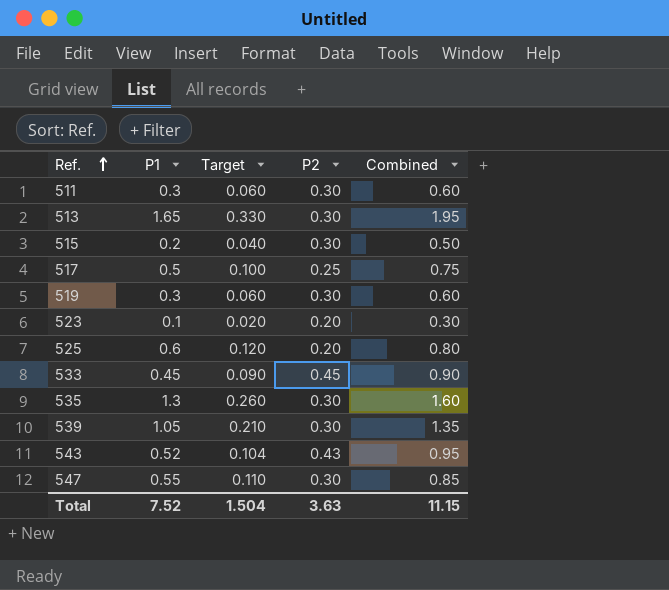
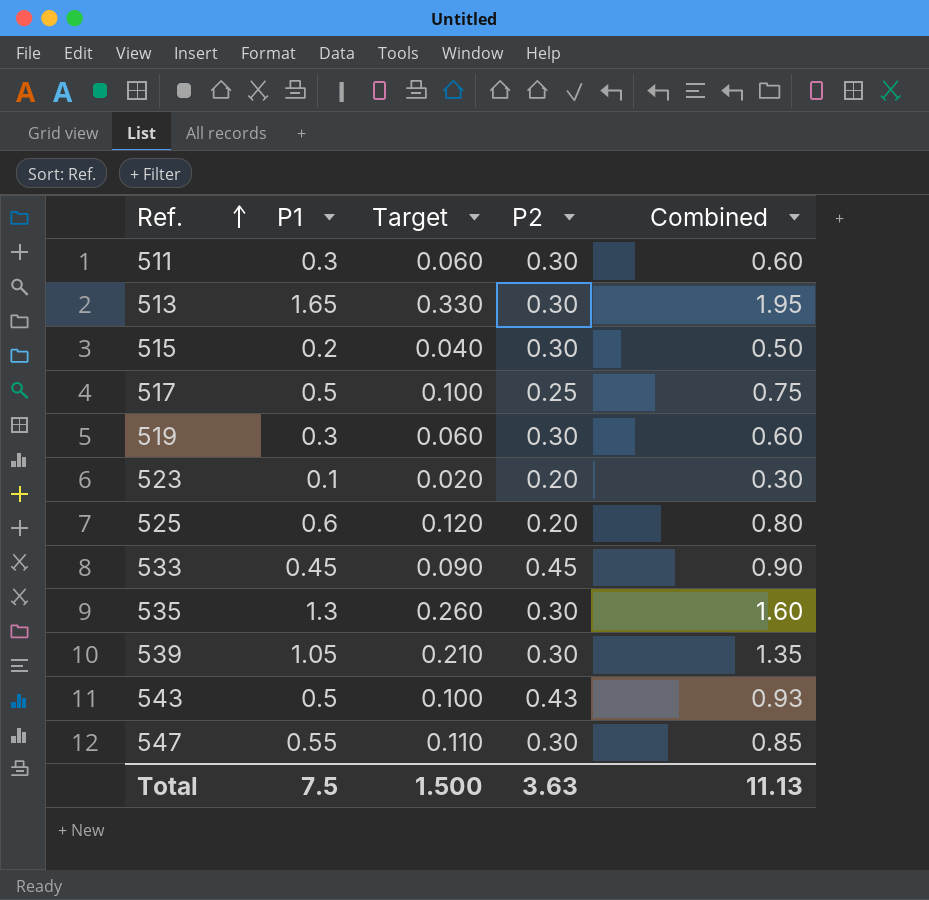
543 | P1: 0.52 -> 0.5
543 | Target: 0.104 -> 0.100
543 | Combined: 0.95 -> 0.93
Total | P1: 7.52 -> 7.5
Total | Target: 1.504 -> 1.500
Total | Combined: 11.15 -> 11.13

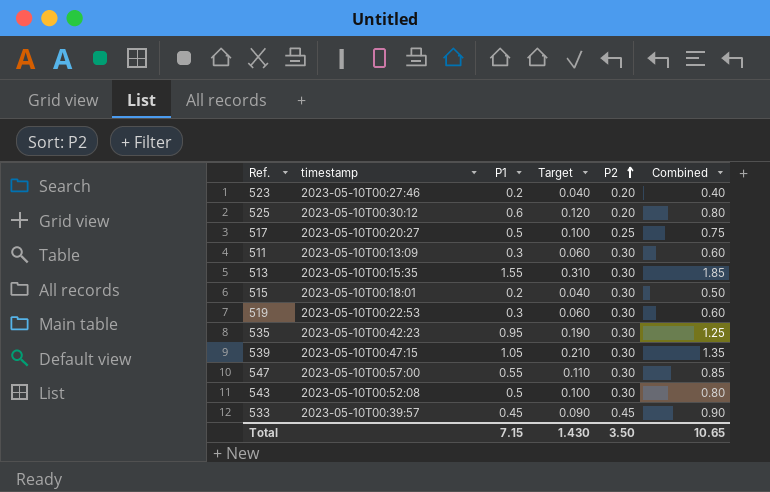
row order: Ref. ascending -> P2 ascending
column timestamp | position: none -> 2
523 | P1: 0.1 -> 0.2
523 | Target: 0.020 -> 0.040
523 | Combined: 0.30 -> 0.40
513 | P1: 1.65 -> 1.55
513 | Target: 0.330 -> 0.310
513 | Combined: 1.95 -> 1.85
535 | P1: 1.3 -> 0.95
535 | Target: 0.260 -> 0.190
535 | Combined: 1.60 -> 1.25
543 | P2: 0.43 -> 0.30
543 | Combined: 0.93 -> 0.80
Total | P1: 7.5 -> 7.15
Total | Target: 1.500 -> 1.430
Total | P2: 3.63 -> 3.50
Total | Combined: 11.13 -> 10.65

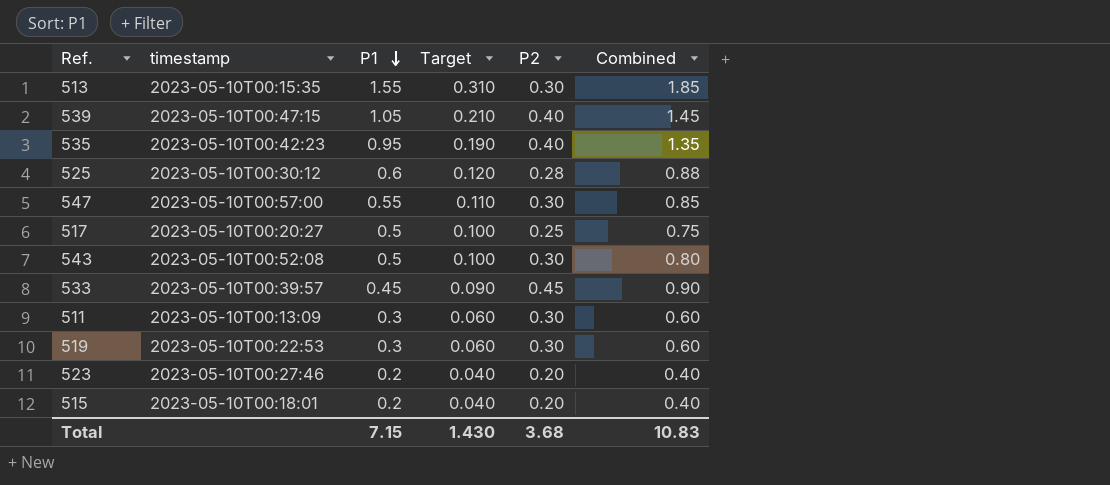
row order: P2 ascending -> P1 descending
539 | P2: 0.30 -> 0.40
539 | Combined: 1.35 -> 1.45
535 | P2: 0.30 -> 0.40
535 | Combined: 1.25 -> 1.35
525 | P2: 0.20 -> 0.28
525 | Combined: 0.80 -> 0.88
515 | P2: 0.30 -> 0.20
515 | Combined: 0.50 -> 0.40
Total | P2: 3.50 -> 3.68
Total | Combined: 10.65 -> 10.83

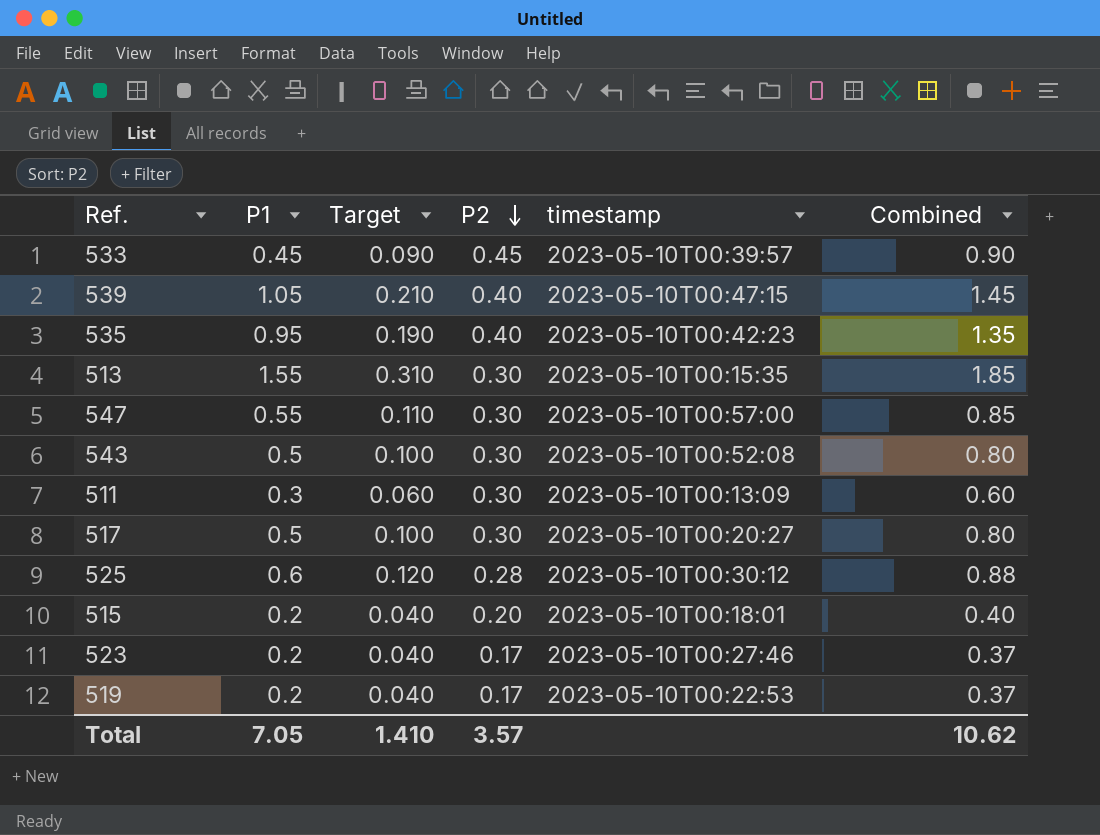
row order: P1 descending -> P2 descending
column timestamp | position: 2 -> 5
517 | P2: 0.25 -> 0.30
517 | Combined: 0.75 -> 0.80
523 | P2: 0.20 -> 0.17
523 | Combined: 0.40 -> 0.37
519 | P1: 0.3 -> 0.2
519 | Target: 0.060 -> 0.040
519 | P2: 0.30 -> 0.17
519 | Combined: 0.60 -> 0.37
Total | P1: 7.15 -> 7.05
Total | Target: 1.430 -> 1.410
Total | P2: 3.68 -> 3.57
Total | Combined: 10.83 -> 10.62

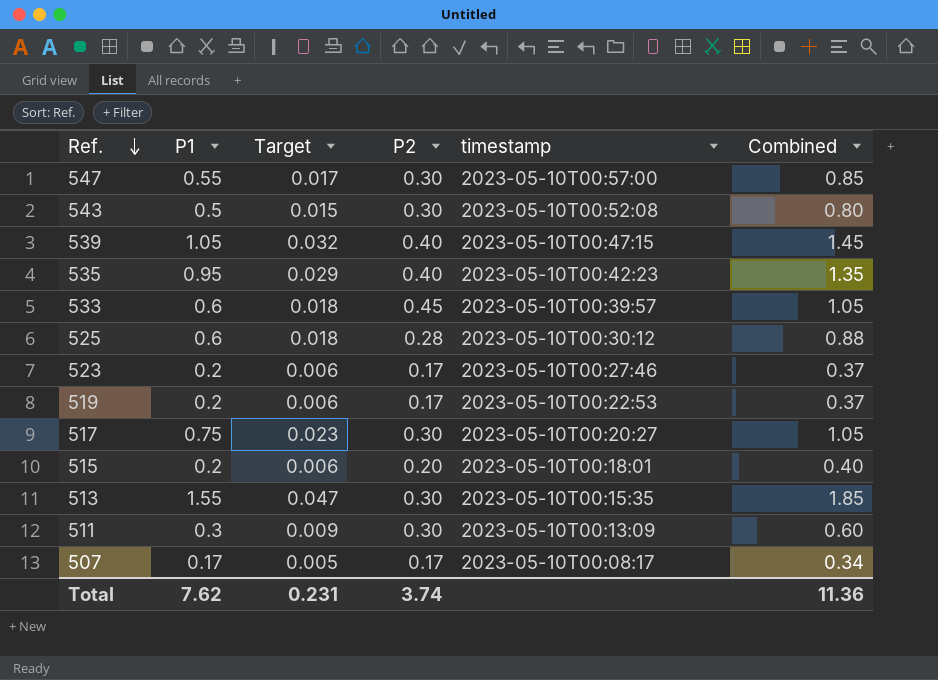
row order: P2 descending -> Ref. descending
column Target | formula: [P1] * 0.2 -> [P1] * 0.03
533 | P1: 0.45 -> 0.6
533 | Combined: 0.90 -> 1.05
517 | P1: 0.5 -> 0.75
517 | Combined: 0.80 -> 1.05
row 507: none -> 0.17 | 0.005 | 0.17 | 2023-05-10T00:08:17 | 0.34
Total | P1: 7.05 -> 7.62
Total | Target: 1.410 -> 0.231
Total | P2: 3.57 -> 3.74
Total | Combined: 10.62 -> 11.36

